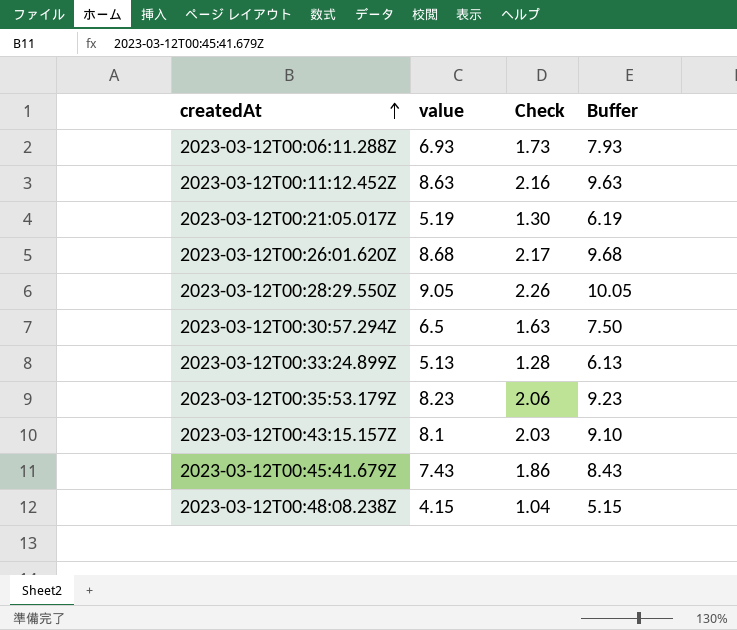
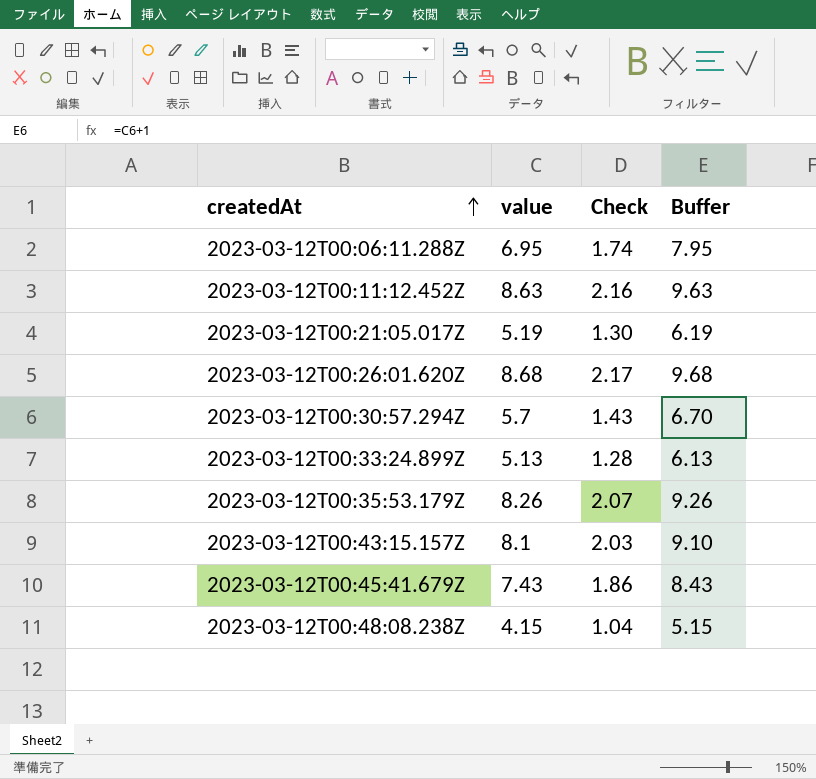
row 2023-03-12T00:28:29.550Z: 9.05 | 2.26 | 10.05 -> none
2023-03-12T00:06:11.288Z | value: 6.93 -> 6.95
2023-03-12T00:06:11.288Z | Check: 1.73 -> 1.74
2023-03-12T00:06:11.288Z | Buffer: 7.93 -> 7.95
2023-03-12T00:30:57.294Z | value: 6.5 -> 5.7
2023-03-12T00:30:57.294Z | Check: 1.63 -> 1.43
2023-03-12T00:30:57.294Z | Buffer: 7.50 -> 6.70
2023-03-12T00:35:53.179Z | value: 8.23 -> 8.26
2023-03-12T00:35:53.179Z | Check: 2.06 -> 2.07
2023-03-12T00:35:53.179Z | Buffer: 9.23 -> 9.26

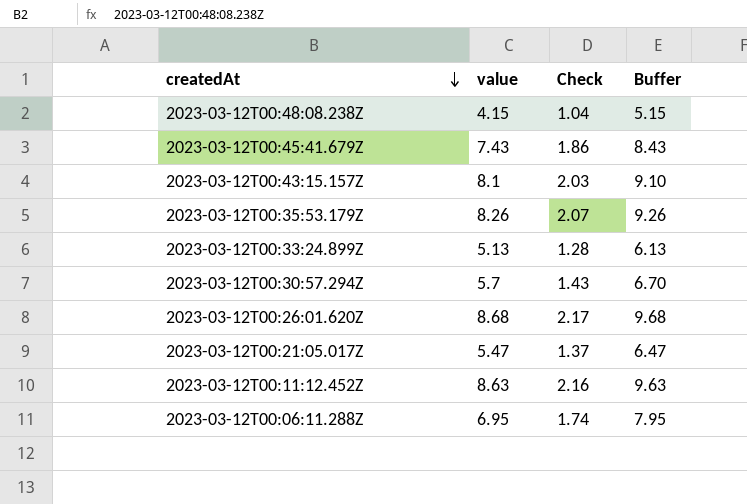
row order: createdAt ascending -> createdAt descending
2023-03-12T00:21:05.017Z | value: 5.19 -> 5.47
2023-03-12T00:21:05.017Z | Check: 1.30 -> 1.37
2023-03-12T00:21:05.017Z | Buffer: 6.19 -> 6.47

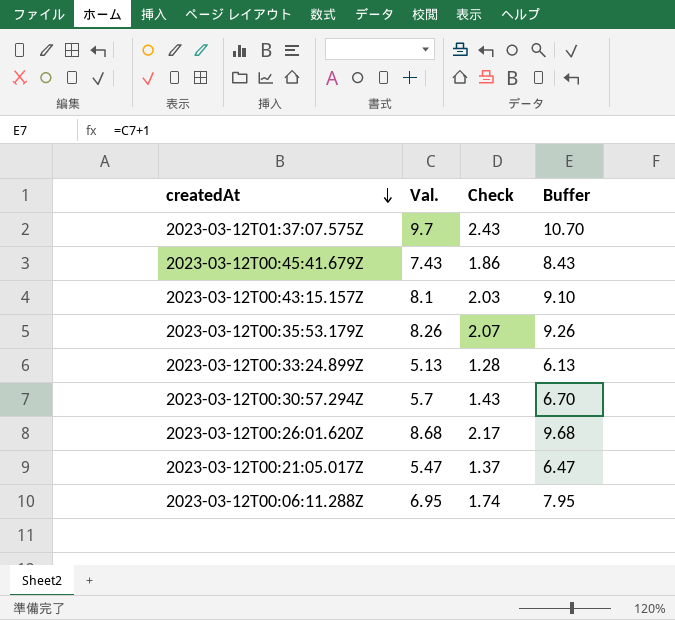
column name: value -> Val.
row 2023-03-12T00:48:08.238Z: 4.15 | 1.04 | 5.15 -> none
row 2023-03-12T00:11:12.452Z: 8.63 | 2.16 | 9.63 -> none
row 2023-03-12T01:37:07.575Z: none -> 9.7 | 2.43 | 10.70

